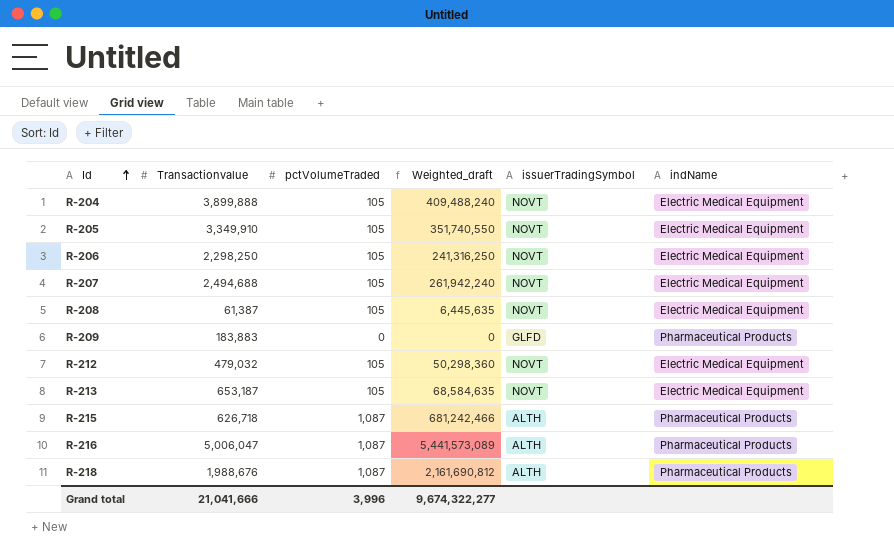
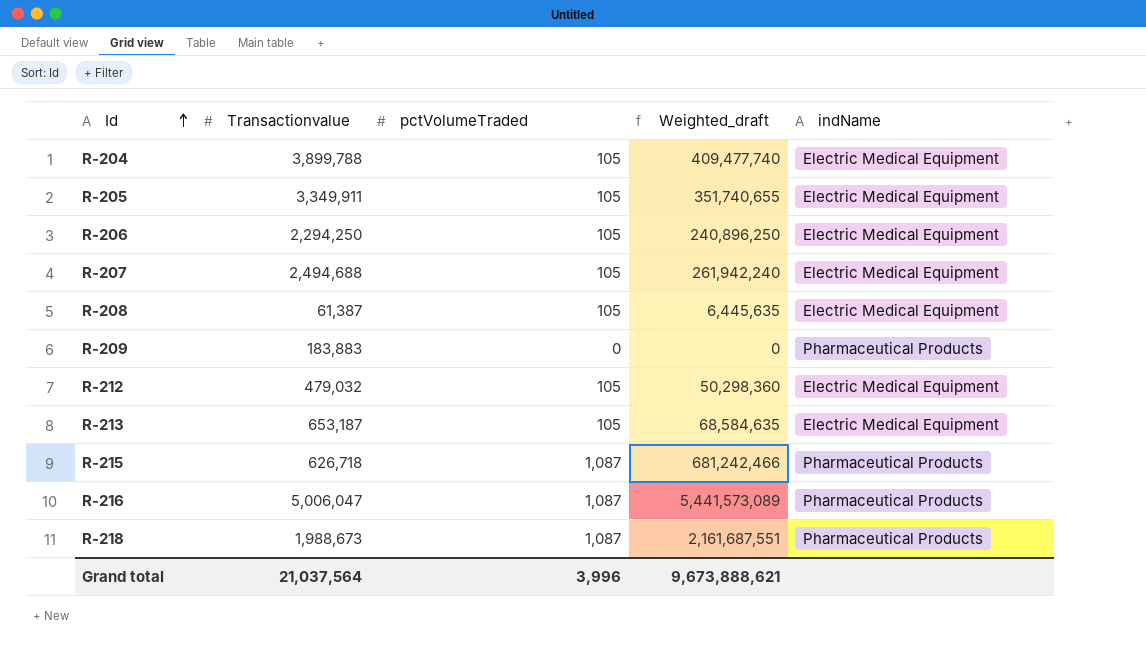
column issuerTradingSymbol | position: 5 -> none
R-204 | Transactionvalue: 3,899,888 -> 3,899,788
R-204 | Weighted_draft: 409,488,240 -> 409,477,740
R-205 | Transactionvalue: 3,349,910 -> 3,349,911
R-205 | Weighted_draft: 351,740,550 -> 351,740,655
R-206 | Transactionvalue: 2,298,250 -> 2,294,250
R-206 | Weighted_draft: 241,316,250 -> 240,896,250
R-218 | Transactionvalue: 1,988,676 -> 1,988,673
R-218 | Weighted_draft: 2,161,690,812 -> 2,161,687,551
Grand total | Transactionvalue: 21,041,666 -> 21,037,564
Grand total | Weighted_draft: 9,674,322,277 -> 9,673,888,621

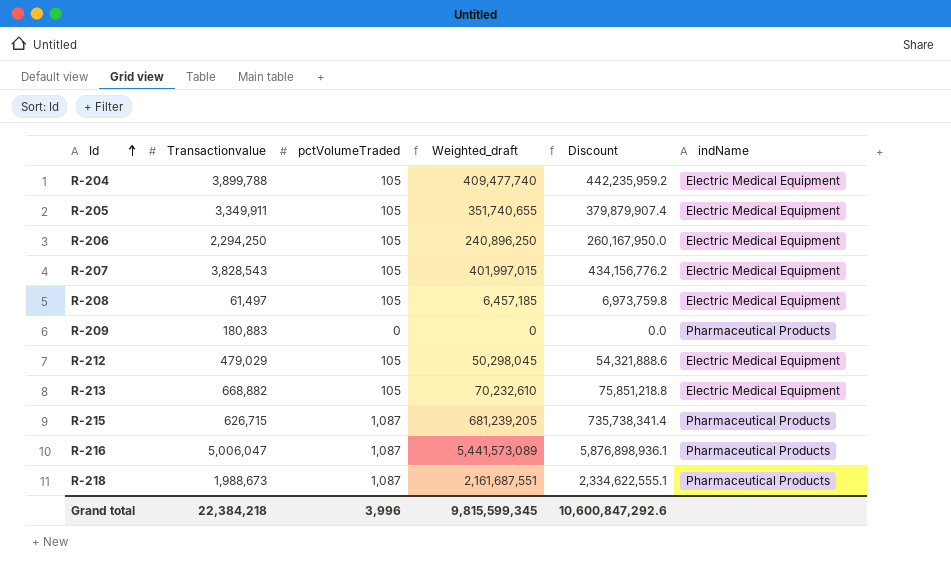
column Discount | formula: none -> [Weighted_draft] * 1.08
R-207 | Transactionvalue: 2,494,688 -> 3,828,543
R-207 | Weighted_draft: 261,942,240 -> 401,997,015
R-208 | Transactionvalue: 61,387 -> 61,497
R-208 | Weighted_draft: 6,445,635 -> 6,457,185
R-209 | Transactionvalue: 183,883 -> 180,883
R-212 | Transactionvalue: 479,032 -> 479,029
R-212 | Weighted_draft: 50,298,360 -> 50,298,045
R-213 | Transactionvalue: 653,187 -> 668,882
R-213 | Weighted_draft: 68,584,635 -> 70,232,610
R-215 | Transactionvalue: 626,718 -> 626,715
R-215 | Weighted_draft: 681,242,466 -> 681,239,205
Grand total | Transactionvalue: 21,037,564 -> 22,384,218
Grand total | Weighted_draft: 9,673,888,621 -> 9,815,599,345

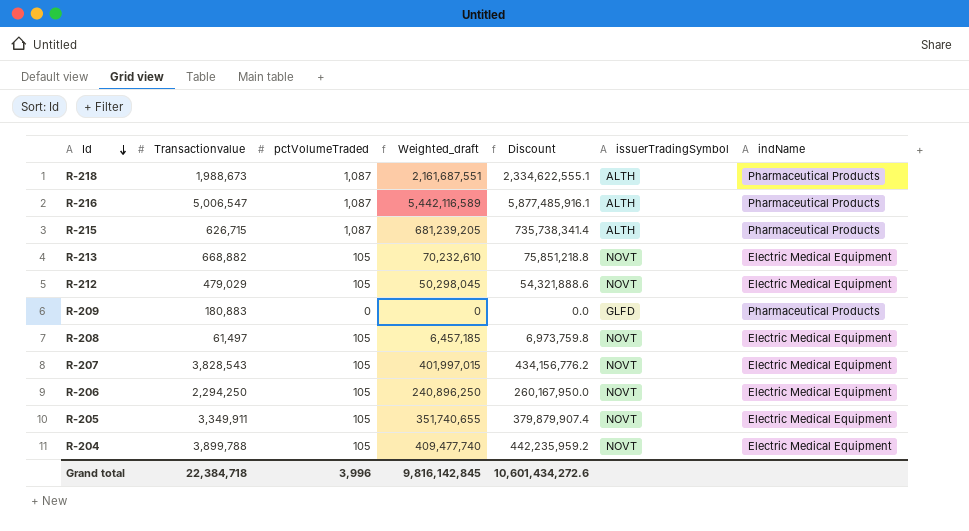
row order: Id ascending -> Id descending
column issuerTradingSymbol | position: none -> 6
R-216 | Transactionvalue: 5,006,047 -> 5,006,547
R-216 | Weighted_draft: 5,441,573,089 -> 5,442,116,589
R-216 | Discount: 5,876,898,936.1 -> 5,877,485,916.1
Grand total | Transactionvalue: 22,384,218 -> 22,384,718
Grand total | Weighted_draft: 9,815,599,345 -> 9,816,142,845
Grand total | Discount: 10,600,847,292.6 -> 10,601,434,272.6

